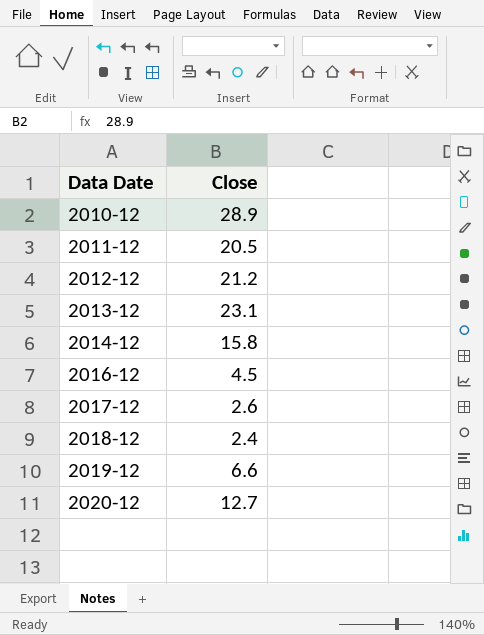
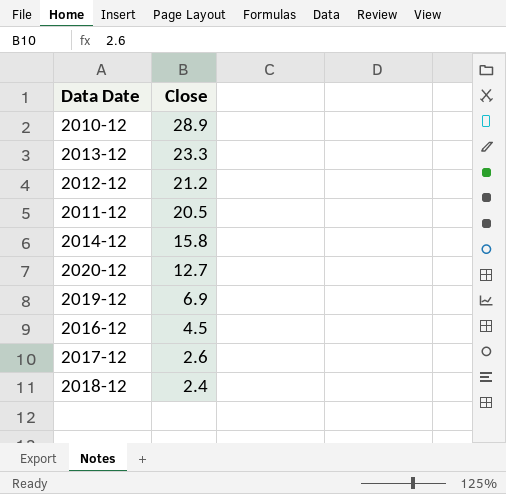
row order: Data Date ascending -> Close descending
2013-12 | Close: 23.1 -> 23.3
2019-12 | Close: 6.6 -> 6.9

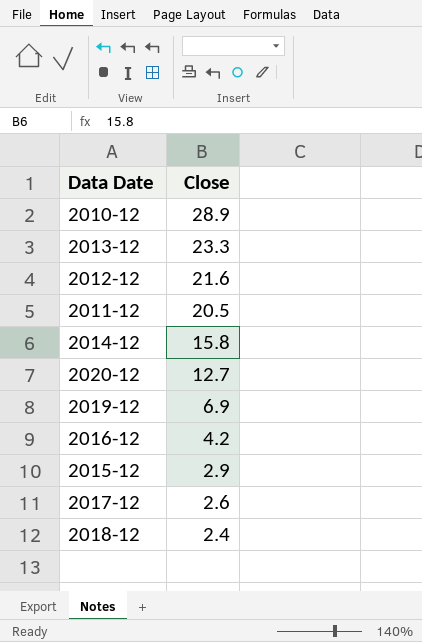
2012-12 | Close: 21.2 -> 21.6
2016-12 | Close: 4.5 -> 4.2
row 2015-12: none -> 2.9

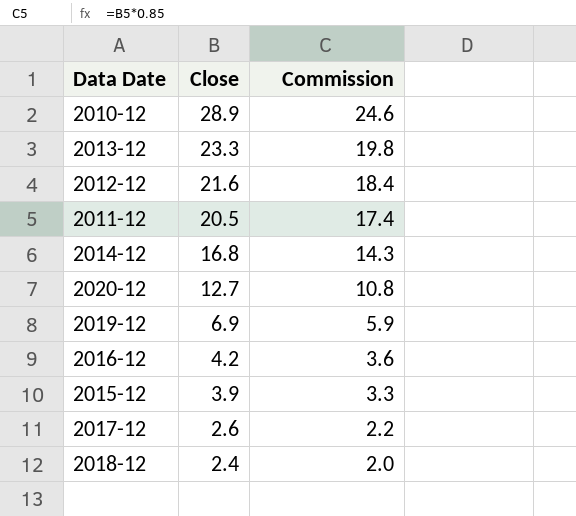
column Commission | formula: none -> [Close] * 0.85
2014-12 | Close: 15.8 -> 16.8
2015-12 | Close: 2.9 -> 3.9

